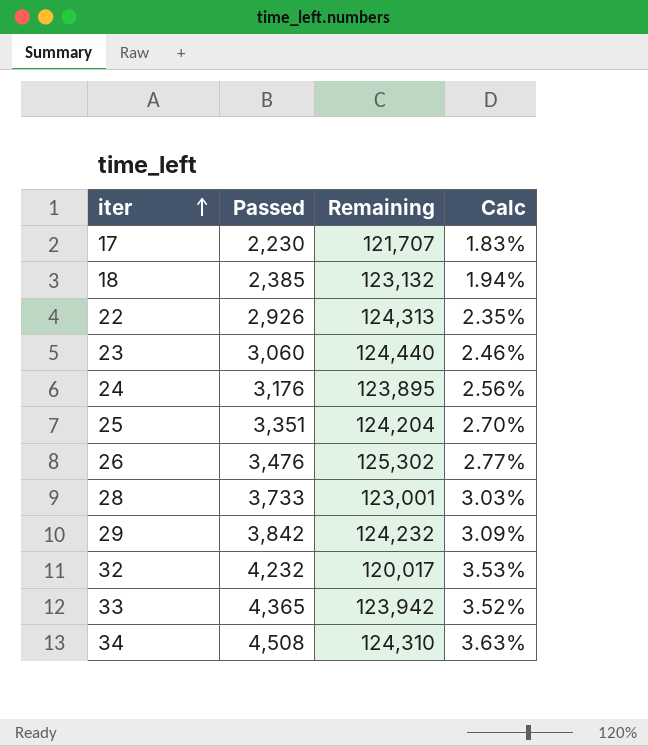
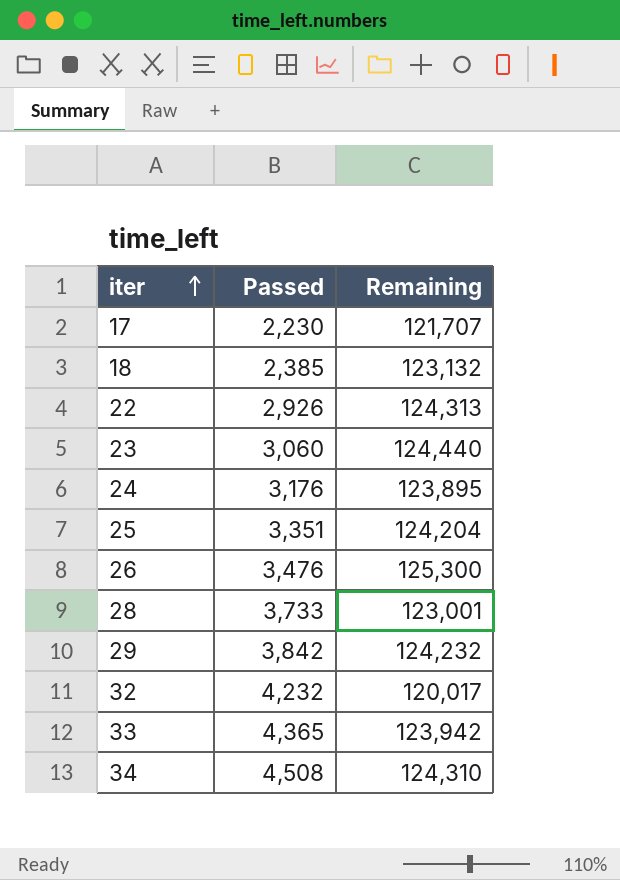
column Calc | formula: [Passed] / [Remaining] -> none
26 | Remaining: 125,302 -> 125,300

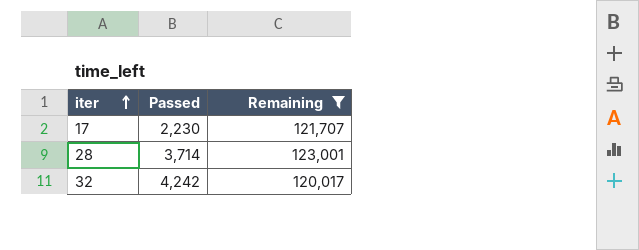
filter: none -> Remaining <= 123,001
28 | Passed: 3,733 -> 3,714
32 | Passed: 4,232 -> 4,242

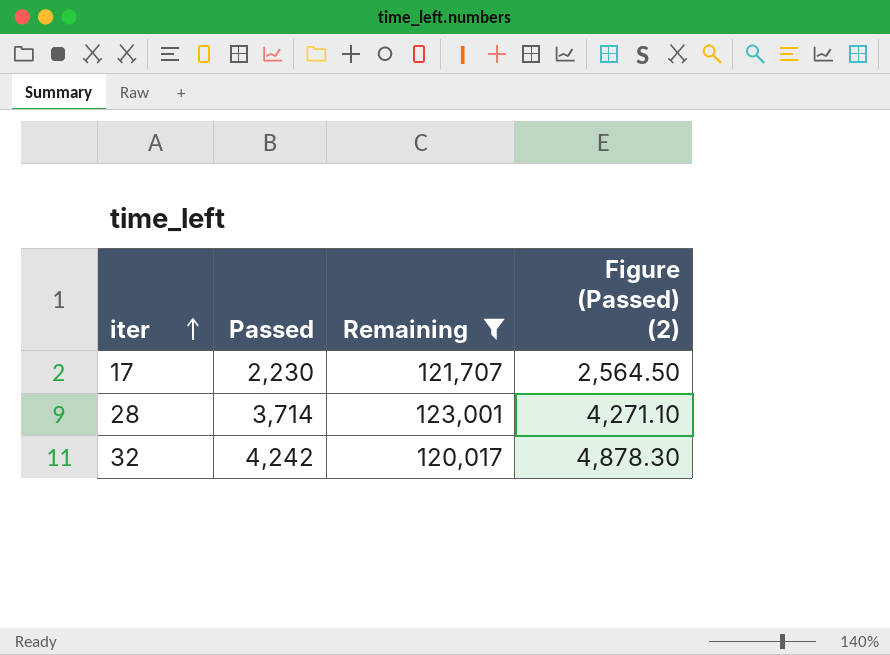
column Figure (Passed) (2) | formula: none -> [Passed] * 1.15

